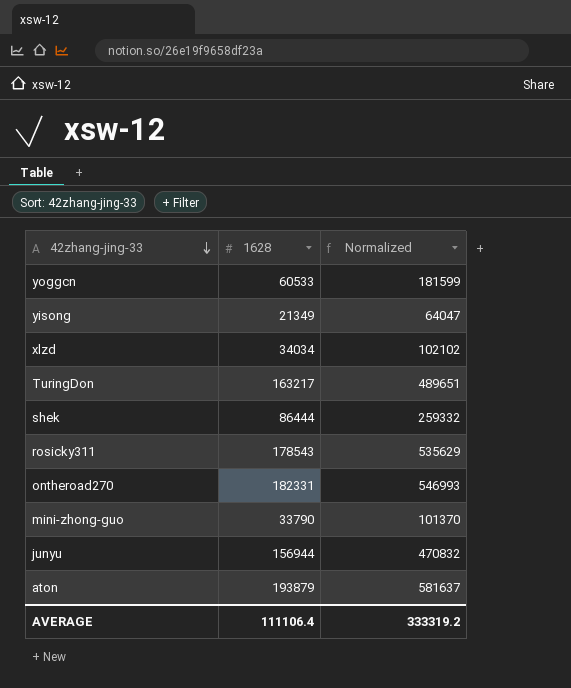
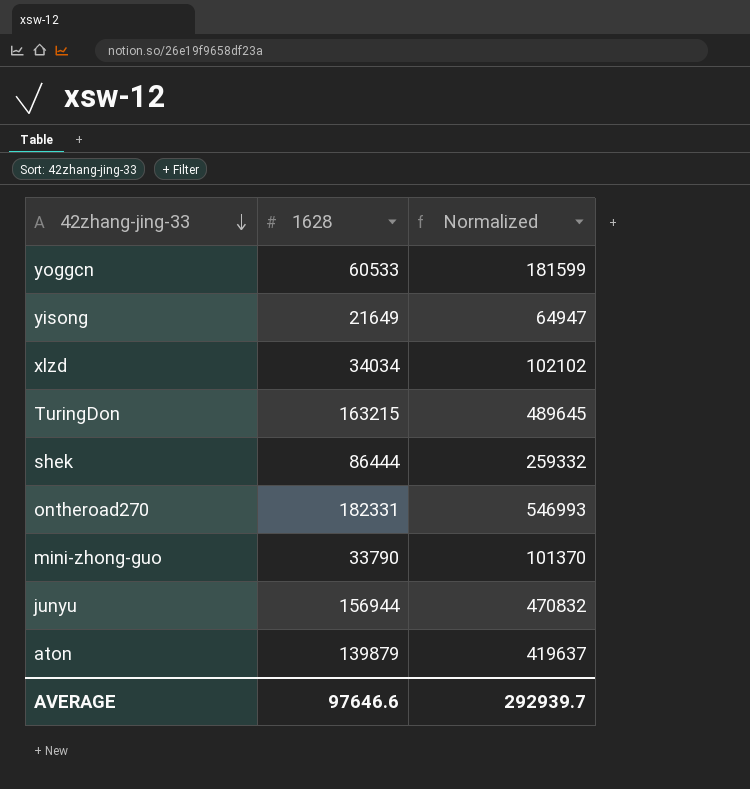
row rosicky311: 178543 | 535629 -> none
yisong | 1628: 21349 -> 21649
yisong | Normalized: 64047 -> 64947
TuringDon | 1628: 163217 -> 163215
TuringDon | Normalized: 489651 -> 489645
aton | 1628: 193879 -> 139879
aton | Normalized: 581637 -> 419637
AVERAGE | 1628: 111106.4 -> 97646.6
AVERAGE | Normalized: 333319.2 -> 292939.7

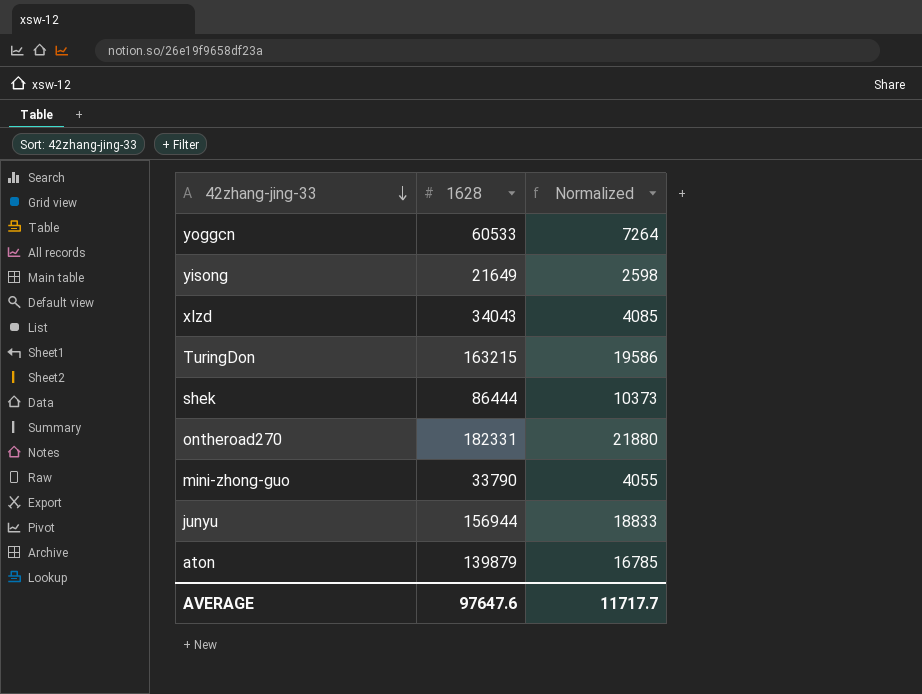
column Normalized | formula: [1628] * 3 -> [1628] * 0.12
xlzd | 1628: 34034 -> 34043
AVERAGE | 1628: 97646.6 -> 97647.6
AVERAGE | Normalized: 292939.7 -> 11717.7

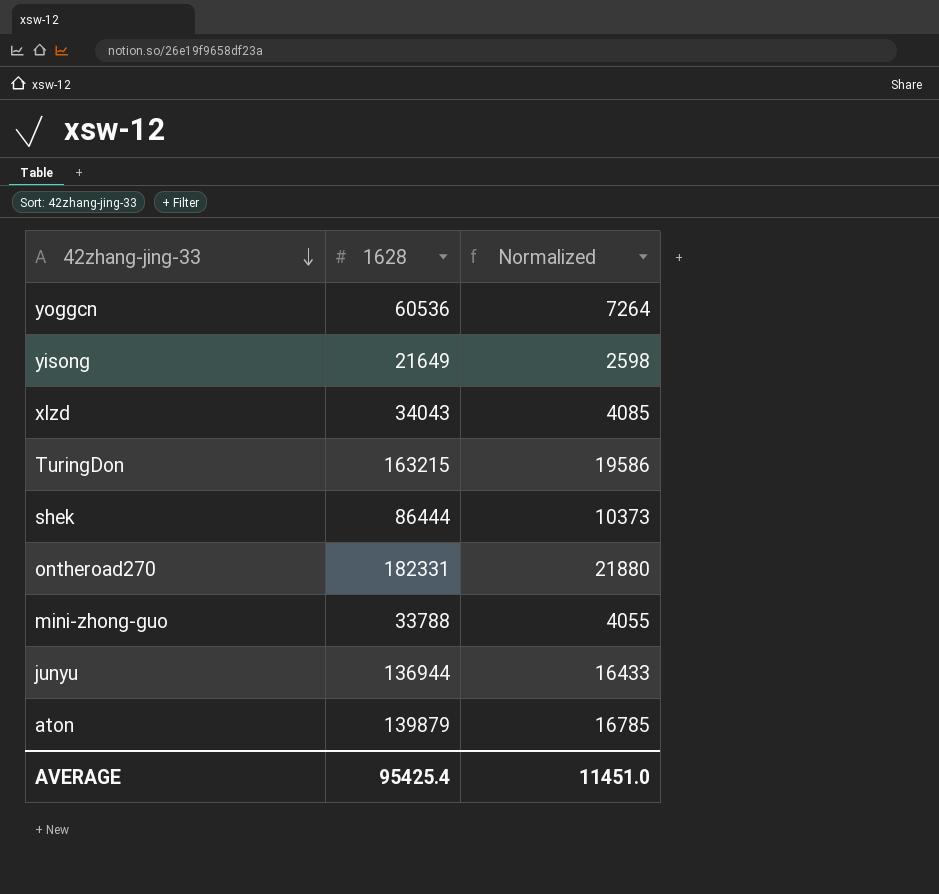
yoggcn | 1628: 60533 -> 60536
mini-zhong-guo | 1628: 33790 -> 33788
junyu | 1628: 156944 -> 136944
junyu | Normalized: 18833 -> 16433
AVERAGE | 1628: 97647.6 -> 95425.4
AVERAGE | Normalized: 11717.7 -> 11451.0

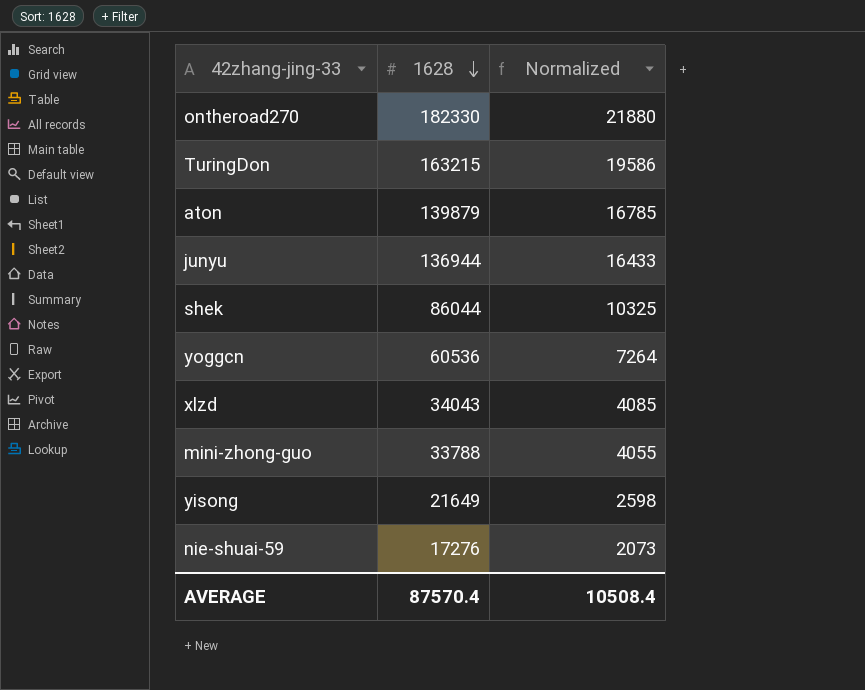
row order: 42zhang-jing-33 descending -> 1628 descending
ontheroad270 | 1628: 182331 -> 182330
shek | 1628: 86444 -> 86044
shek | Normalized: 10373 -> 10325
row nie-shuai-59: none -> 17276 | 2073
AVERAGE | 1628: 95425.4 -> 87570.4
AVERAGE | Normalized: 11451.0 -> 10508.4

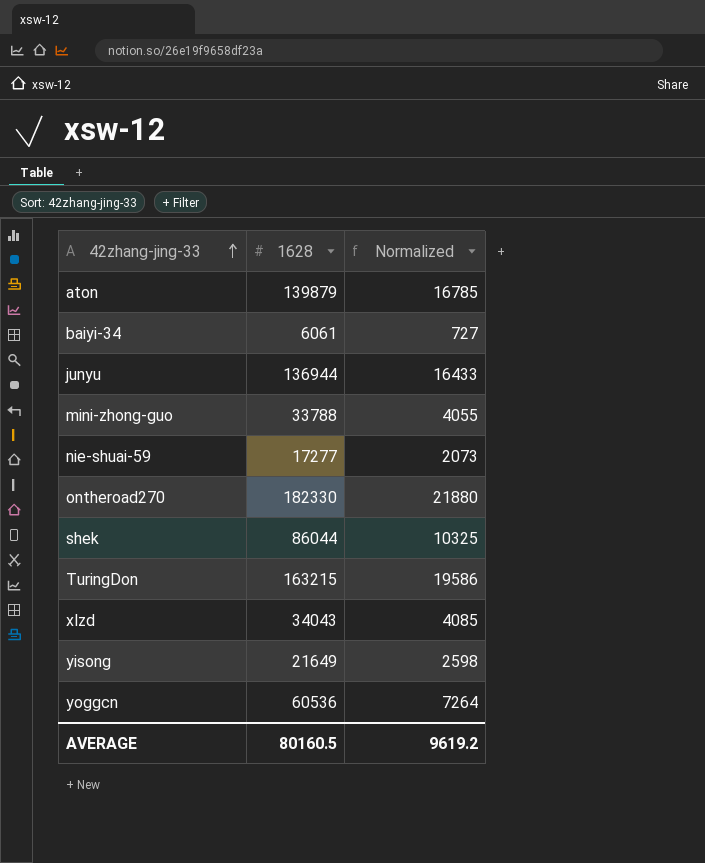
row order: 1628 descending -> 42zhang-jing-33 ascending
row baiyi-34: none -> 6061 | 727
nie-shuai-59 | 1628: 17276 -> 17277
AVERAGE | 1628: 87570.4 -> 80160.5
AVERAGE | Normalized: 10508.4 -> 9619.2

